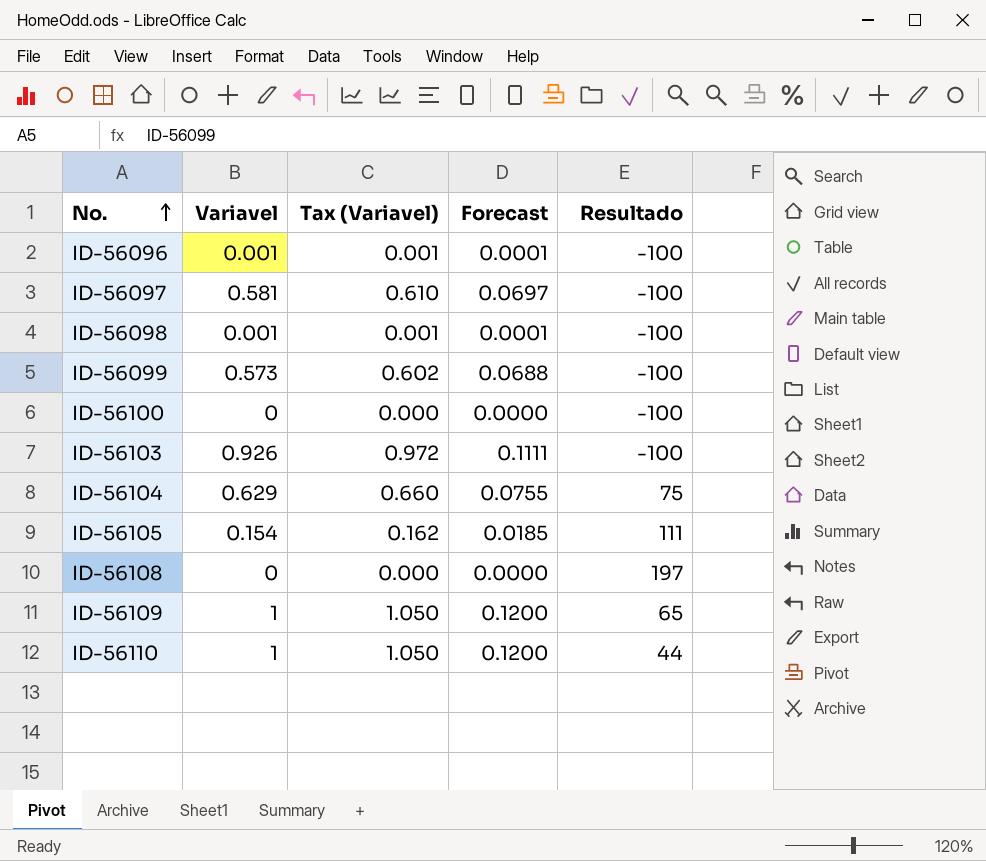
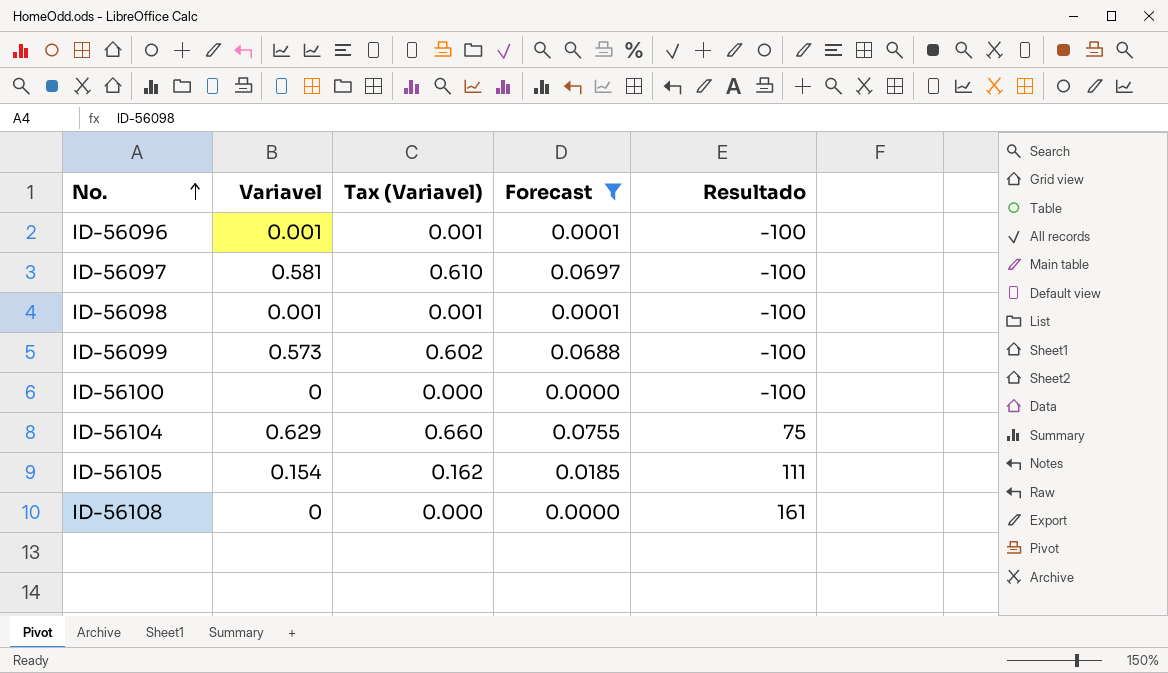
filter: none -> Forecast <= 0.0755
ID-56108 | Resultado: 197 -> 161

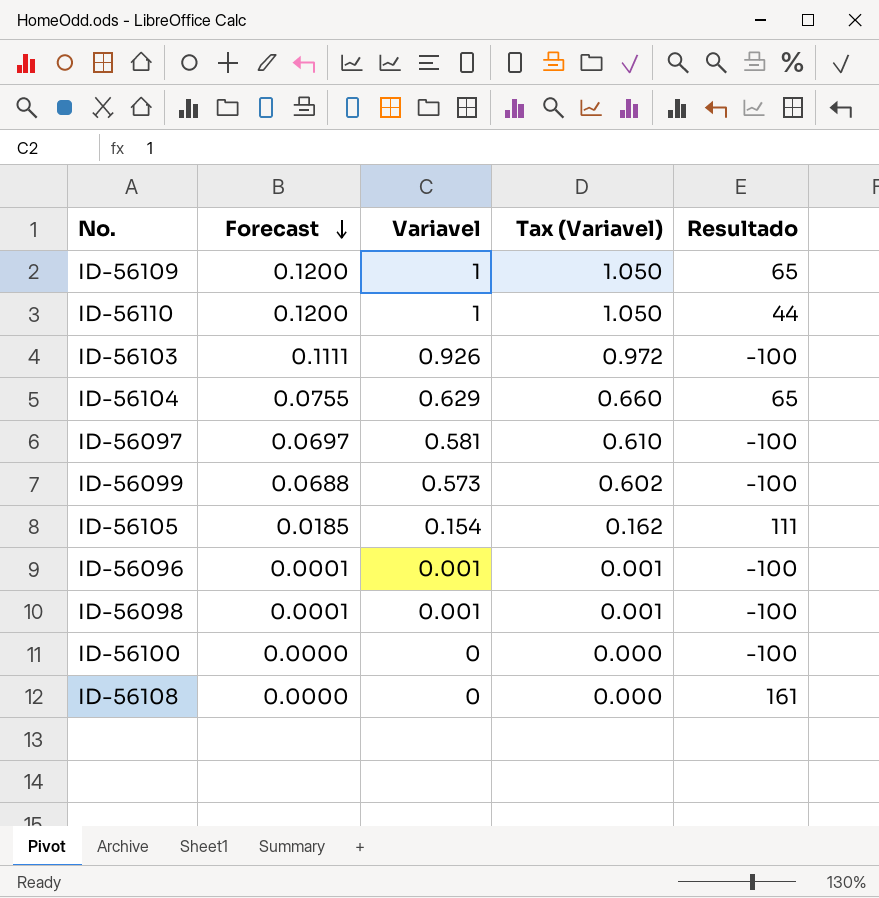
filter: Forecast <= 0.0755 -> none
row order: No. ascending -> Forecast descending
column Forecast | position: 4 -> 2
ID-56104 | Resultado: 75 -> 65

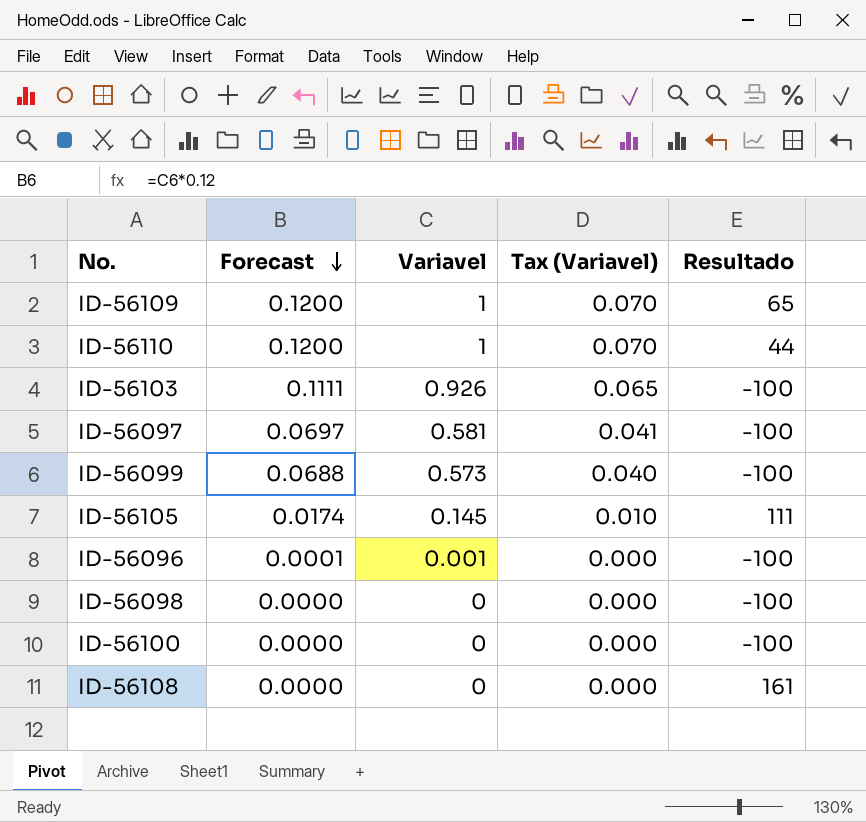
column Tax (Variavel) | formula: [Variavel] * 1.05 -> [Variavel] * 0.07
row ID-56104: 0.0755 | 0.629 | 0.660 | 65 -> none
ID-56105 | Forecast: 0.0185 -> 0.0174
ID-56105 | Variavel: 0.154 -> 0.145
ID-56098 | Forecast: 0.0001 -> 0.0000
ID-56098 | Variavel: 0.001 -> 0

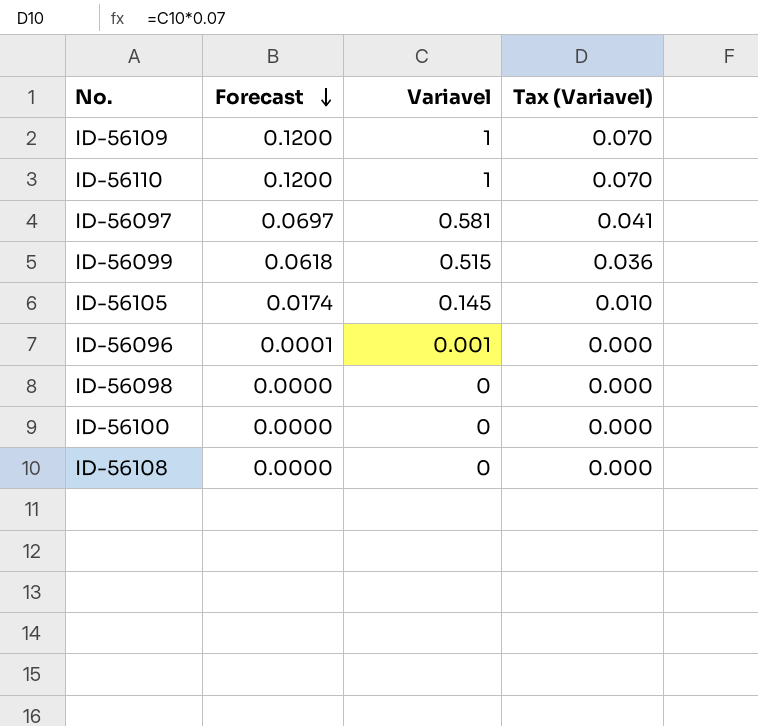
column Resultado | position: 5 -> none
row ID-56103: 0.1111 | 0.926 | 0.065 | -100 -> none
ID-56099 | Forecast: 0.0688 -> 0.0618
ID-56099 | Variavel: 0.573 -> 0.515
ID-56099 | Tax (Variavel): 0.040 -> 0.036

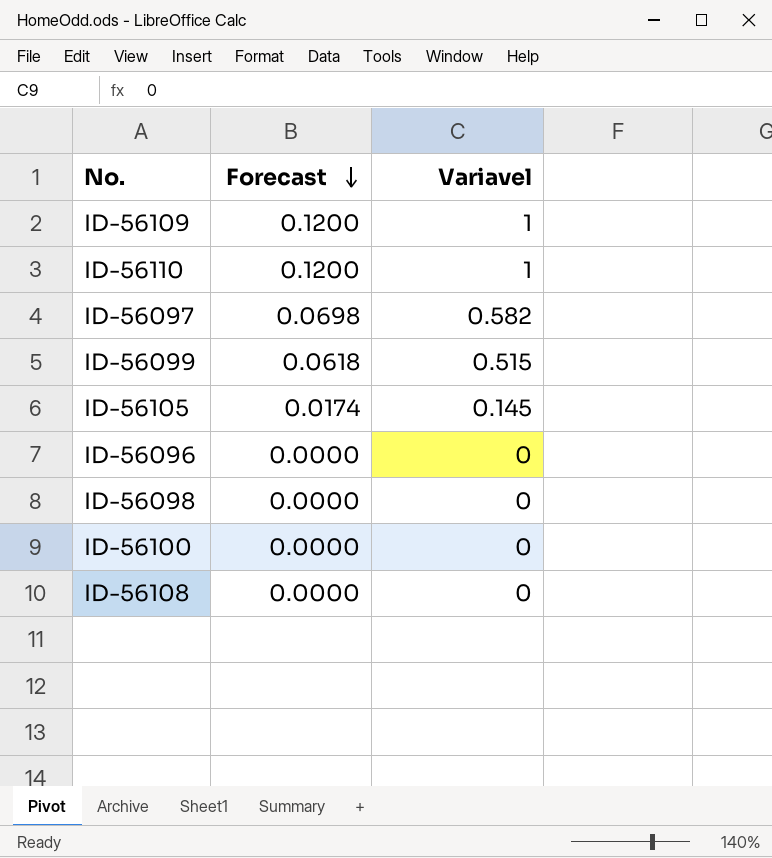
column Tax (Variavel) | formula: [Variavel] * 0.07 -> none
ID-56097 | Forecast: 0.0697 -> 0.0698
ID-56097 | Variavel: 0.581 -> 0.582
ID-56096 | Forecast: 0.0001 -> 0.0000
ID-56096 | Variavel: 0.001 -> 0

